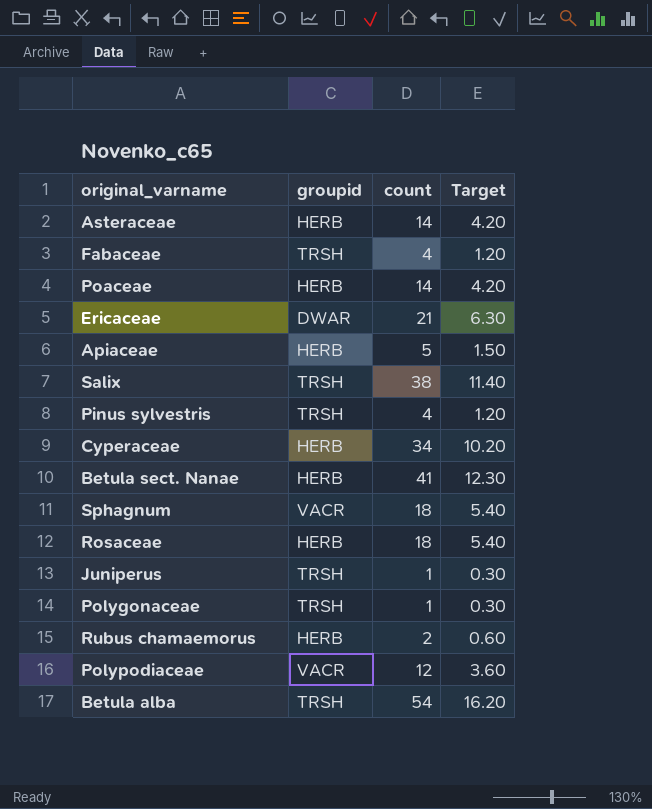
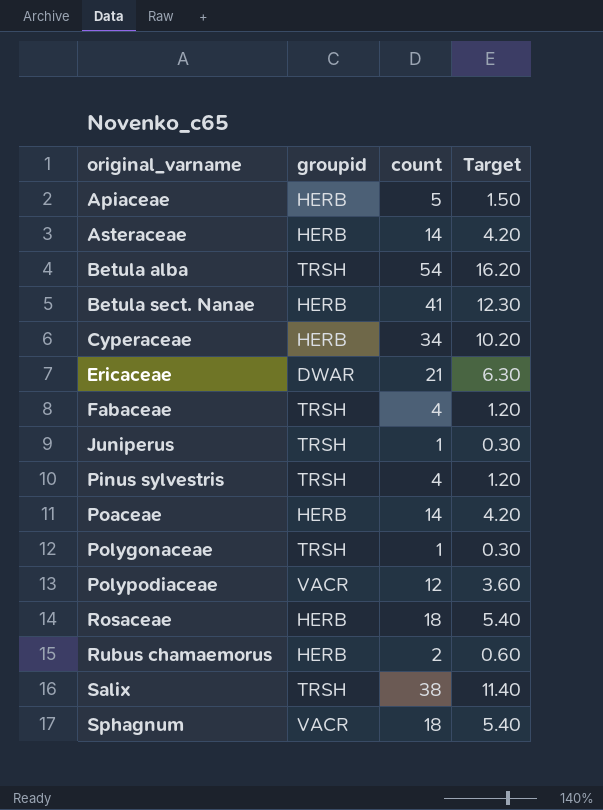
row order: none -> original_varname ascending

